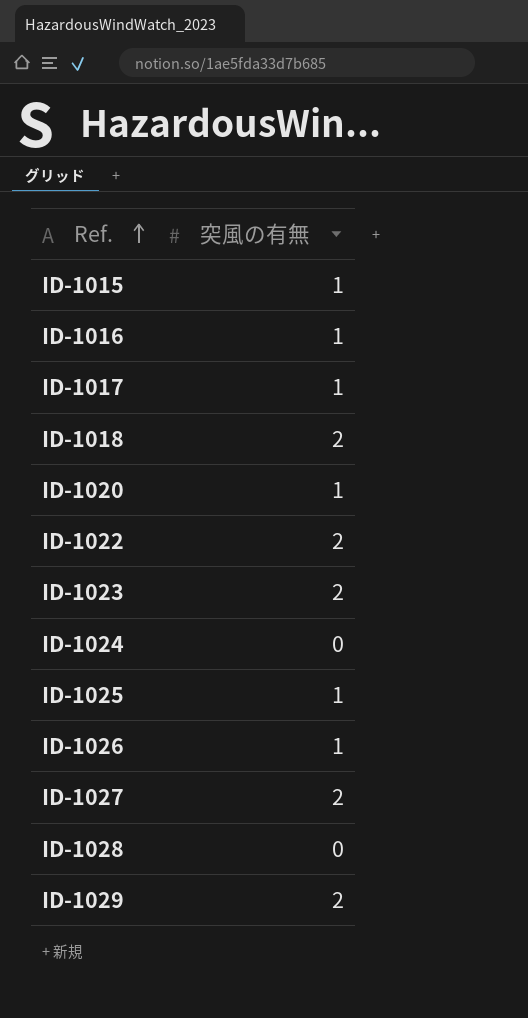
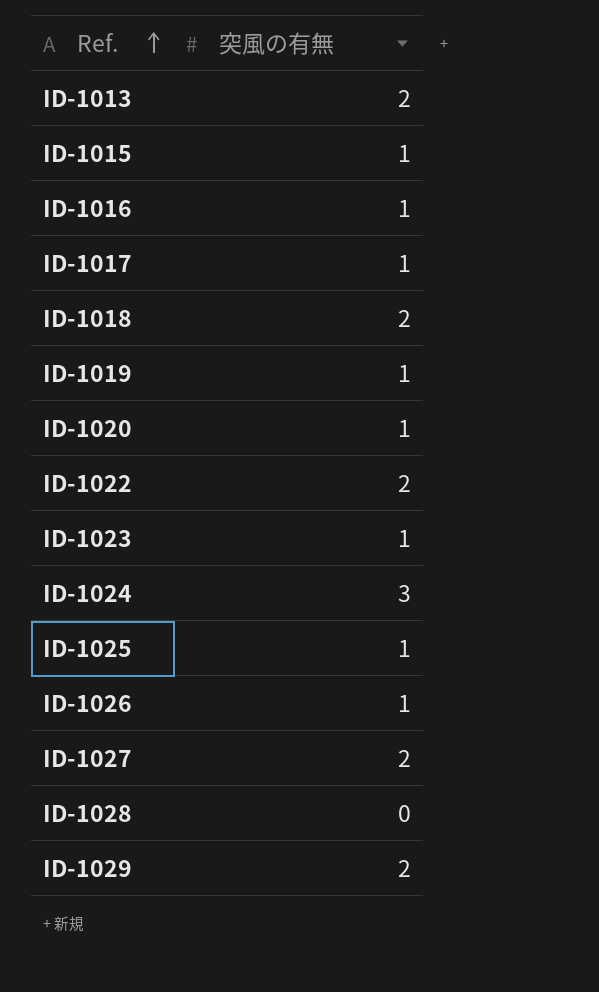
row ID-1013: none -> 2
row ID-1019: none -> 1
ID-1023 | 突風の有無: 2 -> 1
ID-1024 | 突風の有無: 0 -> 3

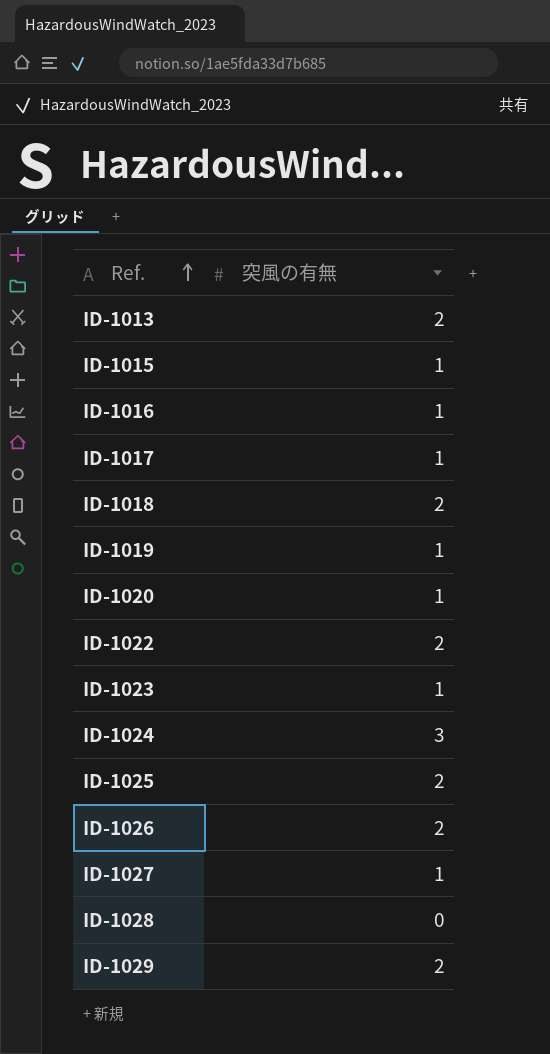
ID-1025 | 突風の有無: 1 -> 2
ID-1026 | 突風の有無: 1 -> 2
ID-1027 | 突風の有無: 2 -> 1

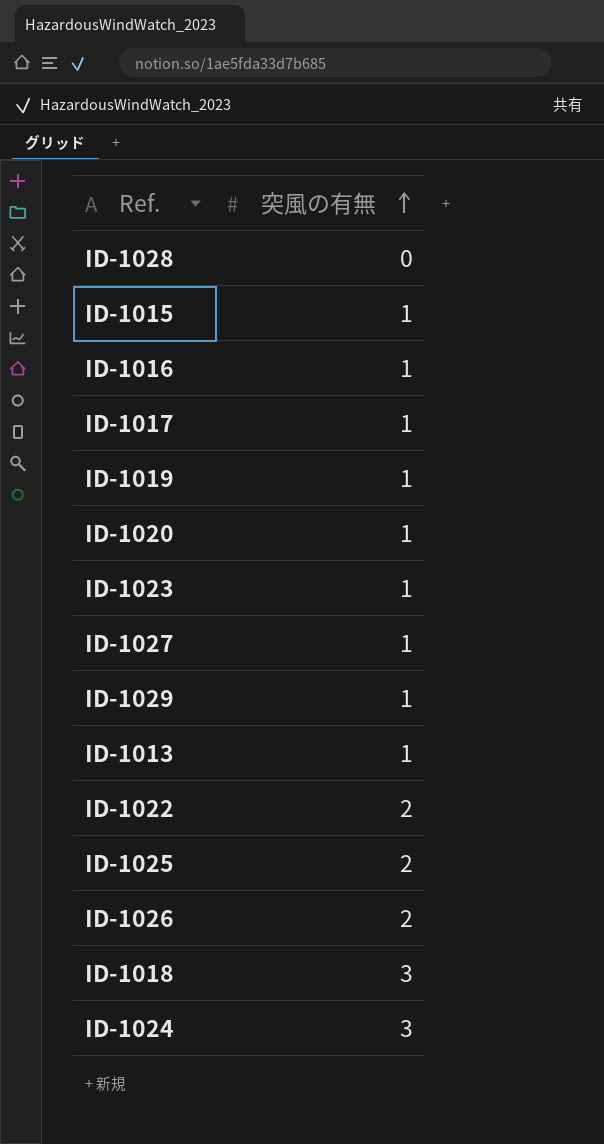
row order: Ref. ascending -> 突風の有無 ascending
ID-1029 | 突風の有無: 2 -> 1
ID-1013 | 突風の有無: 2 -> 1
ID-1018 | 突風の有無: 2 -> 3

